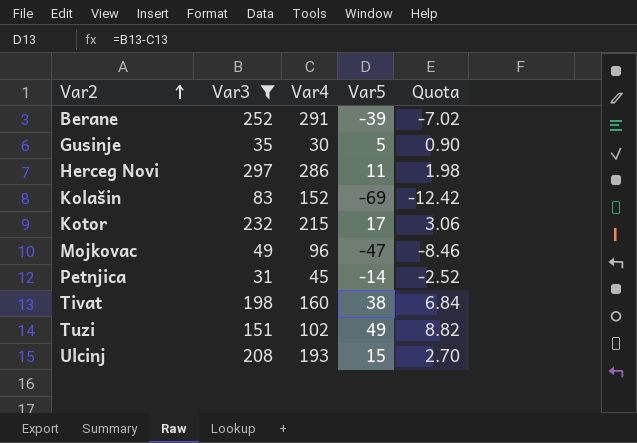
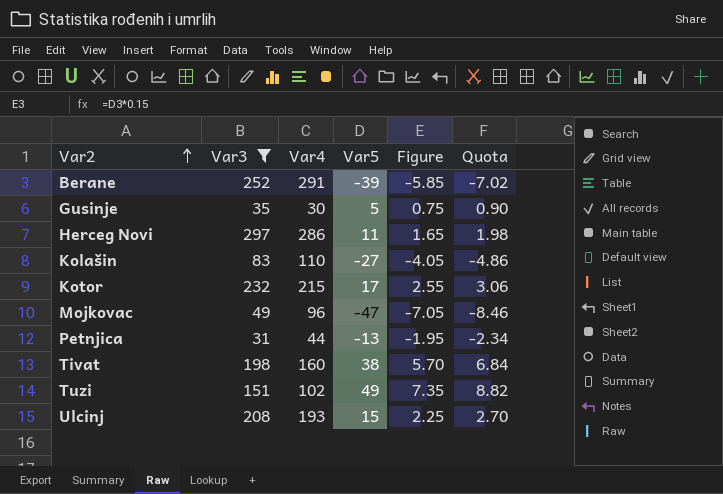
column Figure | formula: none -> [Var5] * 0.15
Kolašin | Var4: 152 -> 110
Kolašin | Var5: -69 -> -27
Kolašin | Quota: -12.42 -> -4.86
Petnjica | Var4: 45 -> 44
Petnjica | Var5: -14 -> -13
Petnjica | Quota: -2.52 -> -2.34

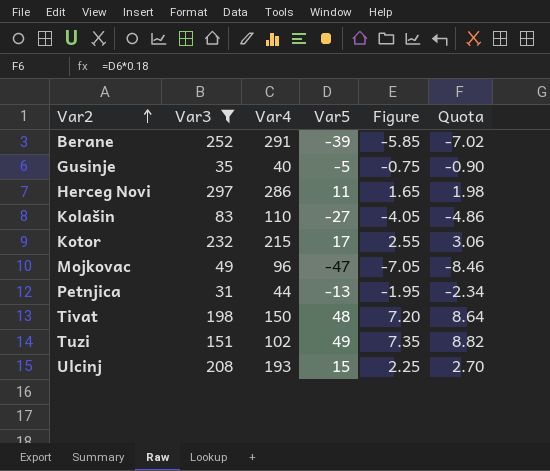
Gusinje | Var4: 30 -> 40
Gusinje | Var5: 5 -> -5
Gusinje | Figure: 0.75 -> -0.75
Gusinje | Quota: 0.90 -> -0.90
Tivat | Var4: 160 -> 150
Tivat | Var5: 38 -> 48
Tivat | Figure: 5.70 -> 7.20
Tivat | Quota: 6.84 -> 8.64

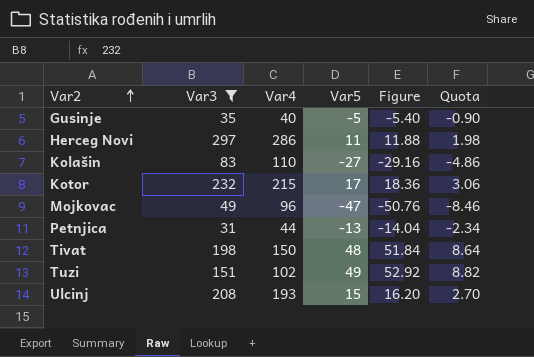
column Figure | formula: [Var5] * 0.15 -> [Var5] * 1.08
row Berane: 252 | 291 | -39 | -5.85 | -7.02 -> none

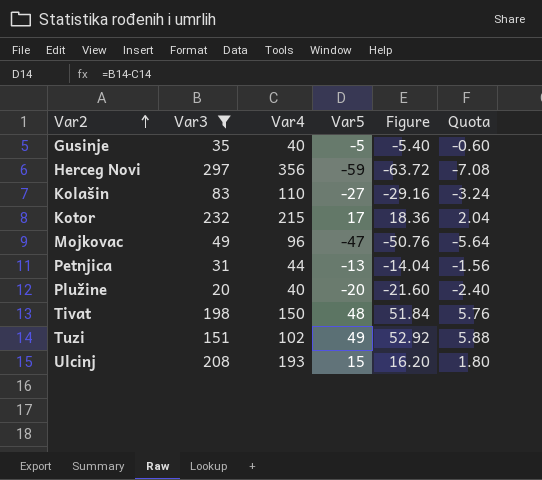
column Quota | formula: [Var5] * 0.18 -> [Var5] * 0.12
Herceg Novi | Var4: 286 -> 356
Herceg Novi | Var5: 11 -> -59
Herceg Novi | Figure: 11.88 -> -63.72
row Plužine: none -> 20 | 40 | -20 | -21.60 | -2.40

